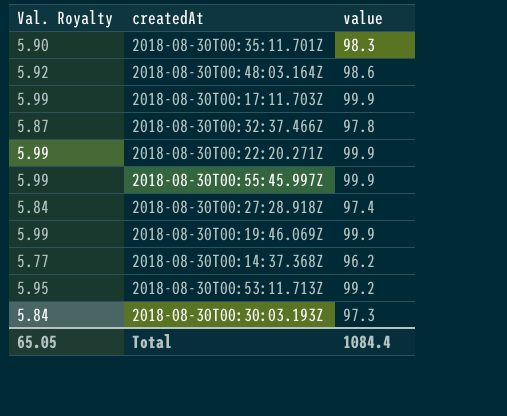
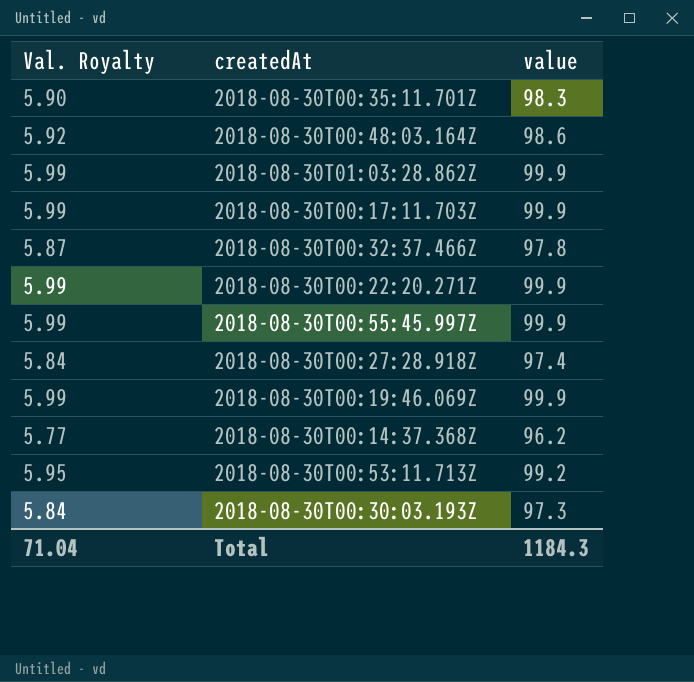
row 2018-08-30T01:03:28.862Z: none -> 5.99 | 99.9
Total | Val. Royalty: 65.05 -> 71.04
Total | value: 1084.4 -> 1184.3

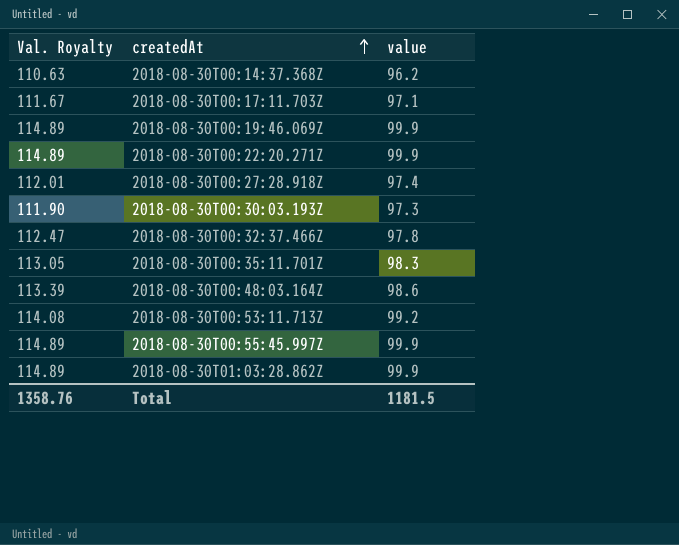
row order: none -> createdAt ascending
column Val. Royalty | formula: [value] * 0.06 -> [value] * 1.15
2018-08-30T00:17:11.703Z | value: 99.9 -> 97.1
Total | Val. Royalty: 71.04 -> 1358.76
Total | value: 1184.3 -> 1181.5

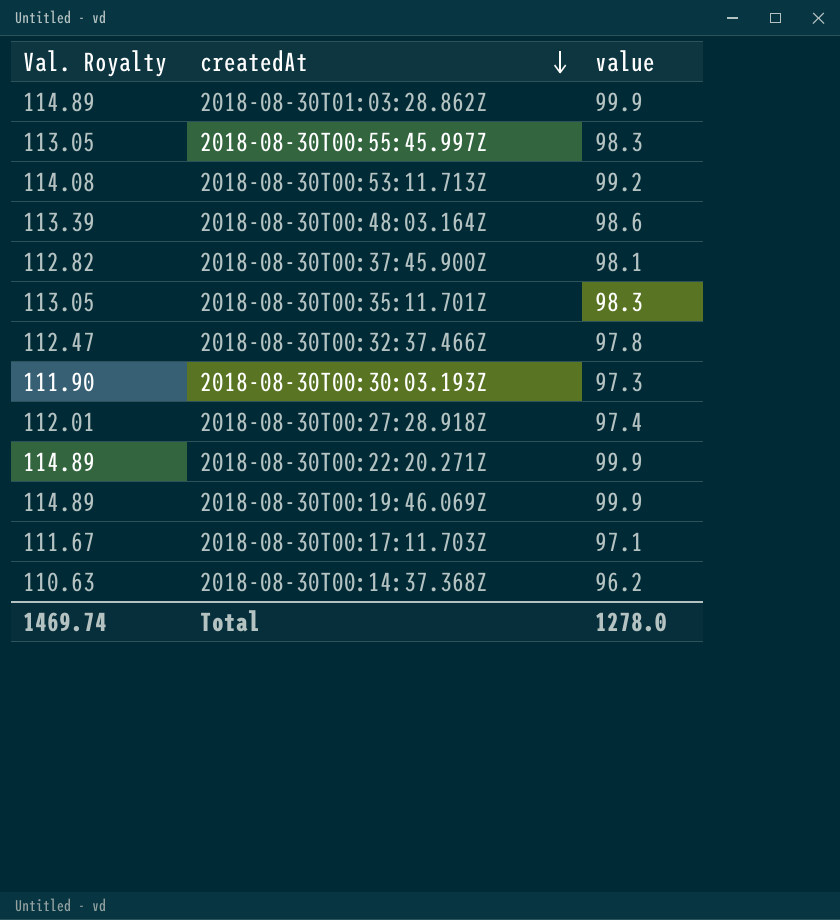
row order: createdAt ascending -> createdAt descending
2018-08-30T00:55:45.997Z | Val. Royalty: 114.89 -> 113.05
2018-08-30T00:55:45.997Z | value: 99.9 -> 98.3
row 2018-08-30T00:37:45.900Z: none -> 112.82 | 98.1
Total | Val. Royalty: 1358.76 -> 1469.74
Total | value: 1181.5 -> 1278.0

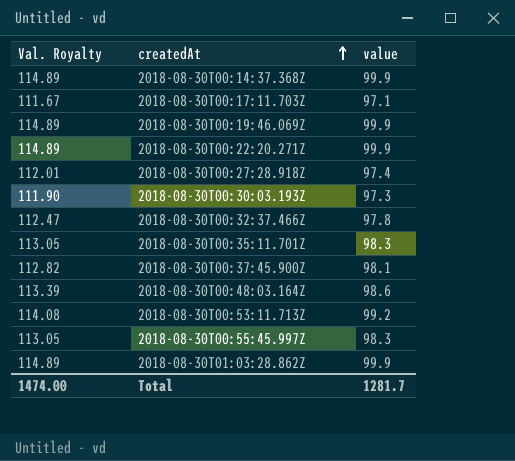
row order: createdAt descending -> createdAt ascending
2018-08-30T00:14:37.368Z | Val. Royalty: 110.63 -> 114.89
2018-08-30T00:14:37.368Z | value: 96.2 -> 99.9
Total | Val. Royalty: 1469.74 -> 1474.00
Total | value: 1278.0 -> 1281.7

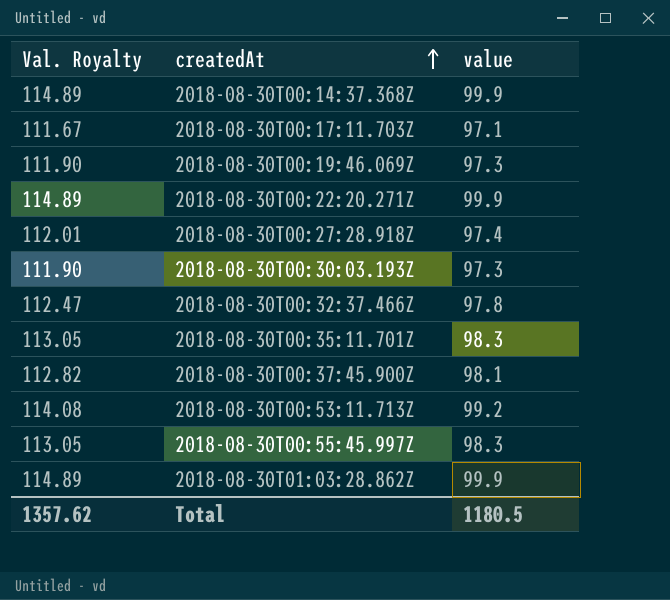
row 2018-08-30T00:48:03.164Z: 113.39 | 98.6 -> none
2018-08-30T00:19:46.069Z | Val. Royalty: 114.89 -> 111.90
2018-08-30T00:19:46.069Z | value: 99.9 -> 97.3
Total | Val. Royalty: 1474.00 -> 1357.62
Total | value: 1281.7 -> 1180.5

